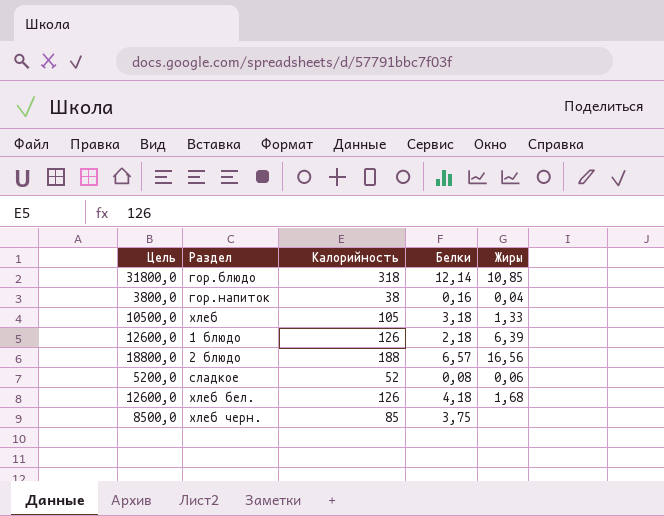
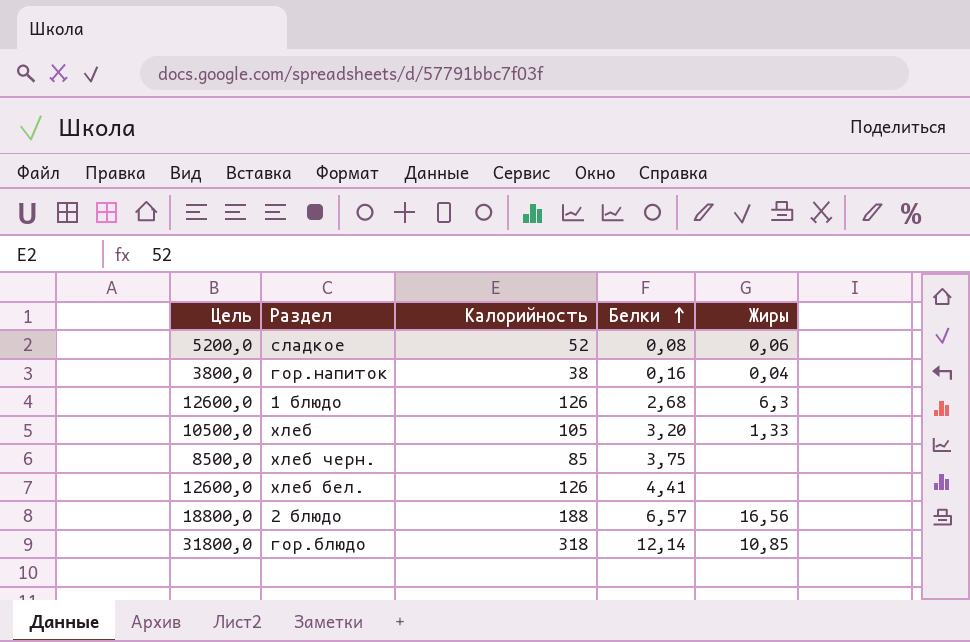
row order: none -> Белки ascending
1 блюдо | Белки: 2,18 -> 2,68
1 блюдо | Жиры: 6,39 -> 6,3
хлеб | Белки: 3,18 -> 3,20
хлеб бел. | Белки: 4,18 -> 4,41
хлеб бел. | Жиры: 1,68 -> none

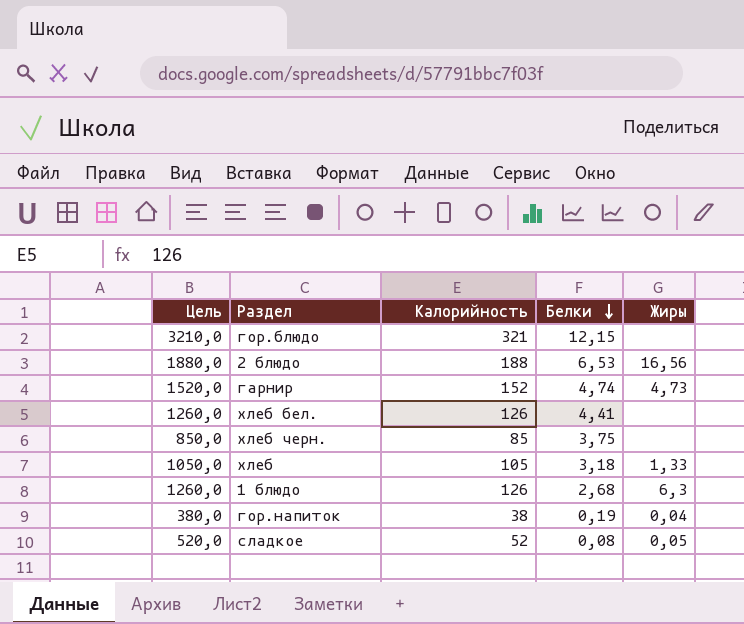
row order: Белки ascending -> Белки descending
column Цель | formula: [Калорийность] * 100 -> [Калорийность] * 10
гор.блюдо | Калорийность: 318 -> 321
гор.блюдо | Белки: 12,14 -> 12,15
гор.блюдо | Жиры: 10,85 -> none
2 блюдо | Белки: 6,57 -> 6,53
row гарнир: none -> 1520,0 | 152 | 4,74 | 4,73
хлеб | Белки: 3,20 -> 3,18
гор.напиток | Белки: 0,16 -> 0,19
сладкое | Жиры: 0,06 -> 0,05

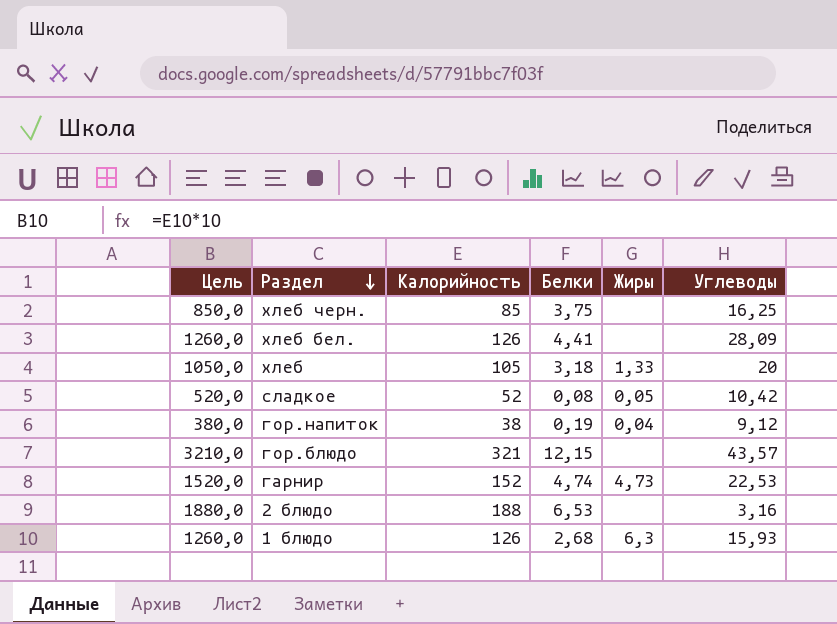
row order: Белки descending -> Раздел descending
column Углеводы | position: none -> 6
2 блюдо | Жиры: 16,56 -> none

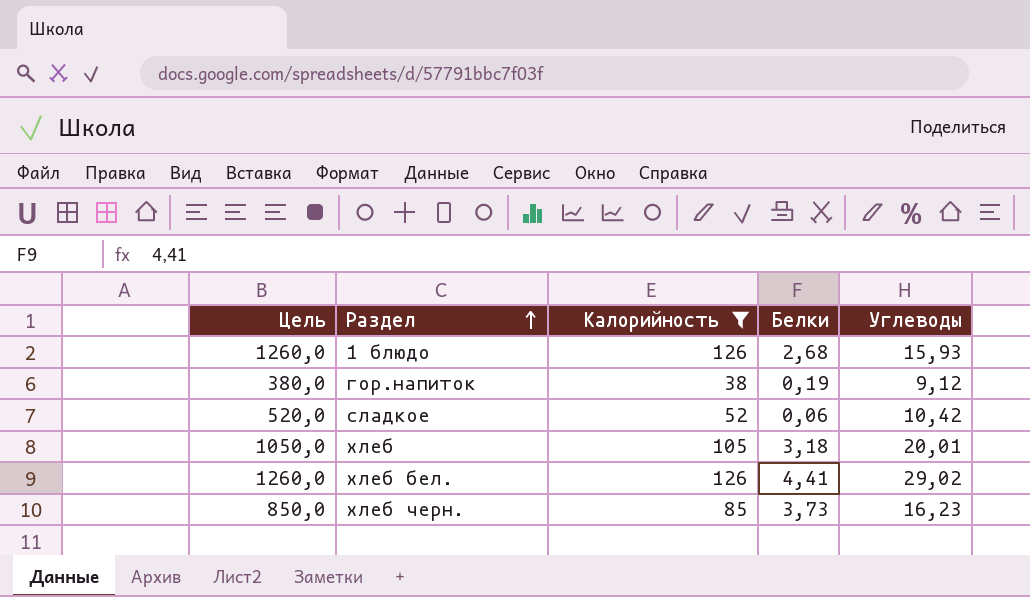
filter: none -> Калорийность <= 126
row order: Раздел descending -> Раздел ascending
column Жиры | position: 5 -> none
сладкое | Белки: 0,08 -> 0,06
хлеб | Углеводы: 20 -> 20,01
хлеб бел. | Углеводы: 28,09 -> 29,02
хлеб черн. | Белки: 3,75 -> 3,73
хлеб черн. | Углеводы: 16,25 -> 16,23

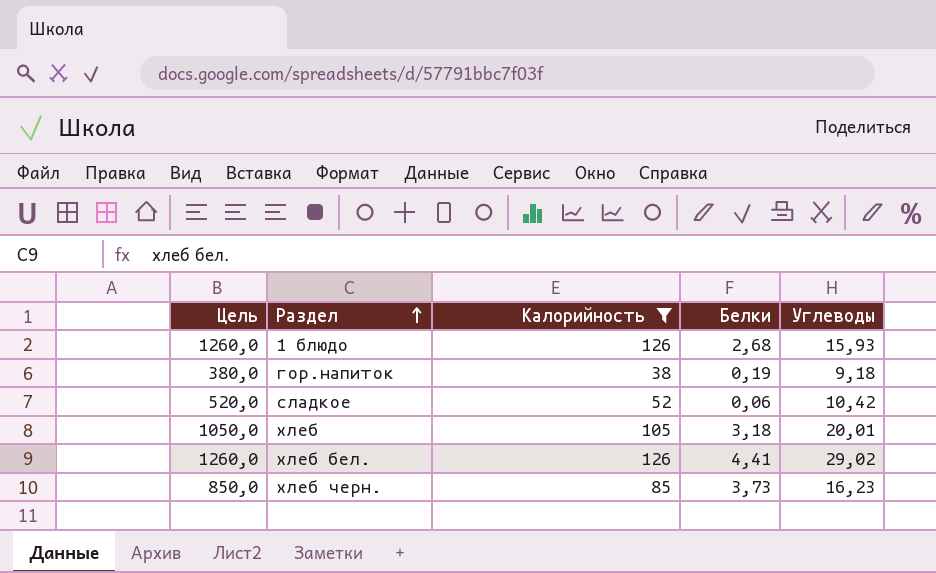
гор.напиток | Углеводы: 9,12 -> 9,18

